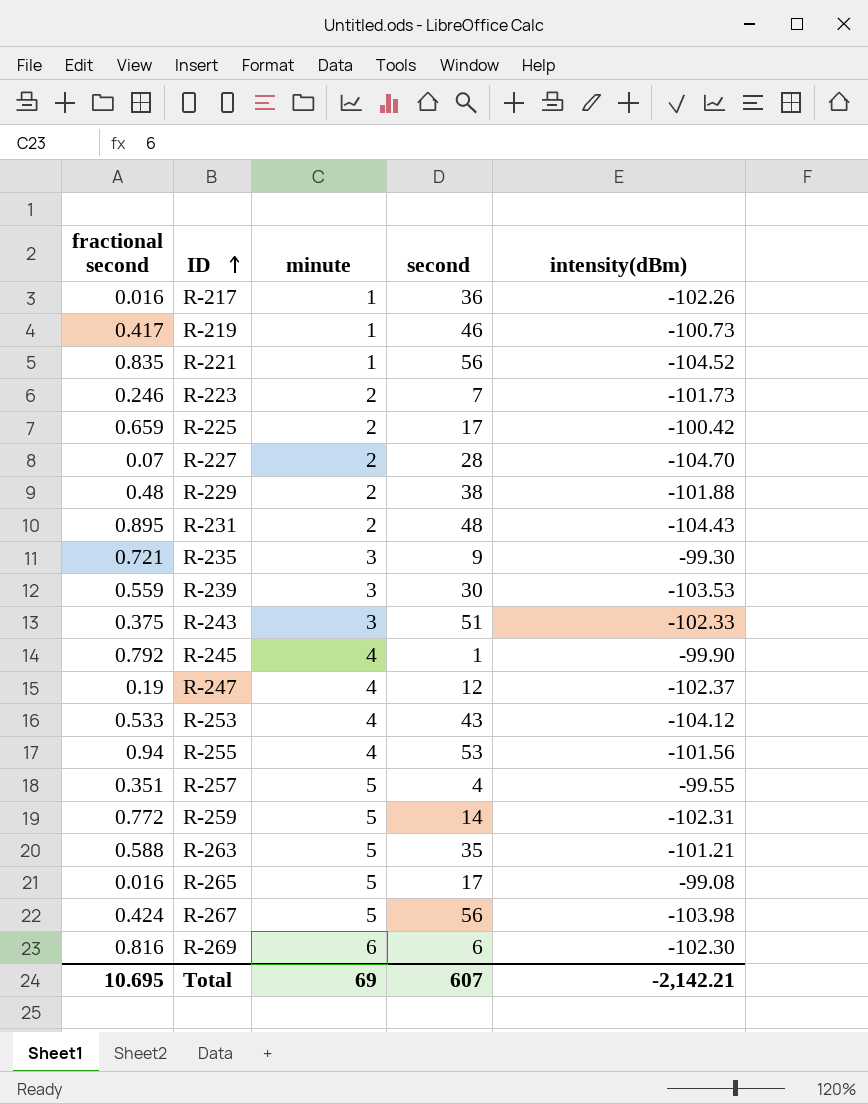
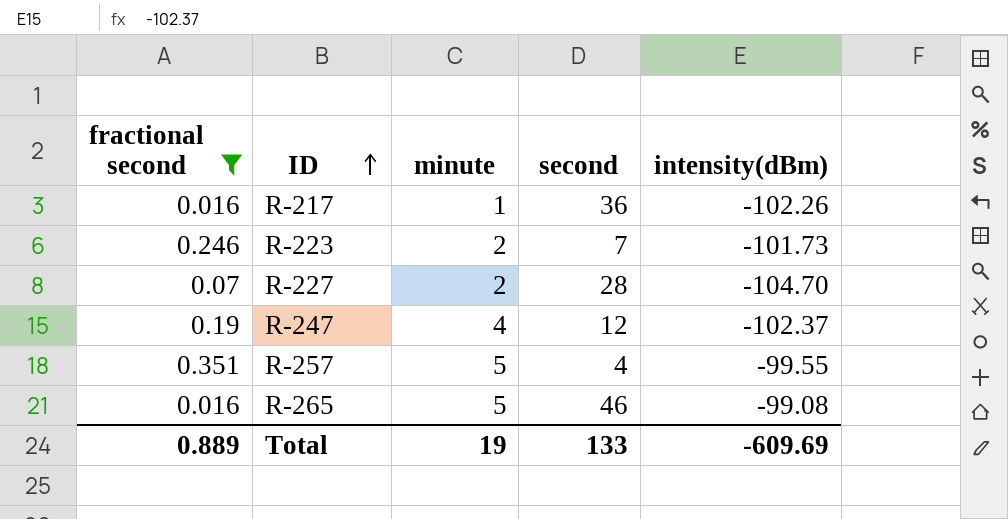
filter: none -> fractional second <= 0.351
R-265 | second: 17 -> 46
Total | fractional second: 10.695 -> 0.889
Total | minute: 69 -> 19
Total | second: 607 -> 133
Total | intensity(dBm): -2,142.21 -> -609.69

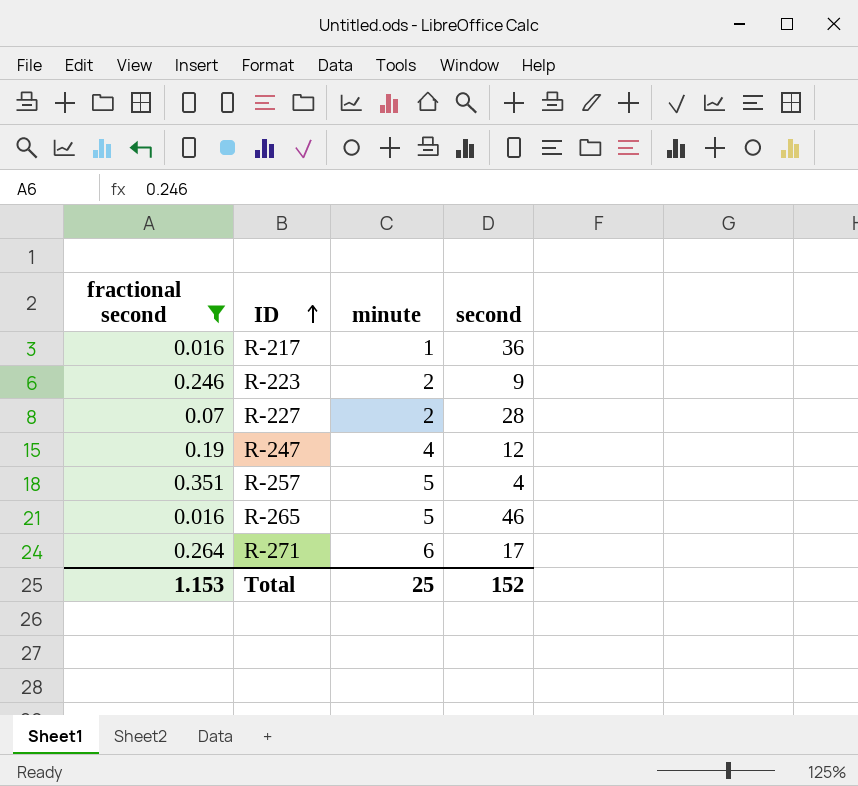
column intensity(dBm) | position: 5 -> none
R-223 | second: 7 -> 9
row R-271: none -> 0.264 | 6 | 17
Total | fractional second: 0.889 -> 1.153
Total | minute: 19 -> 25
Total | second: 133 -> 152

